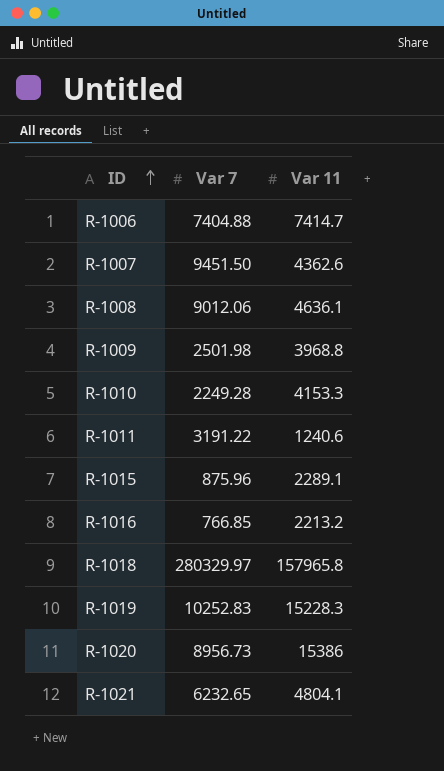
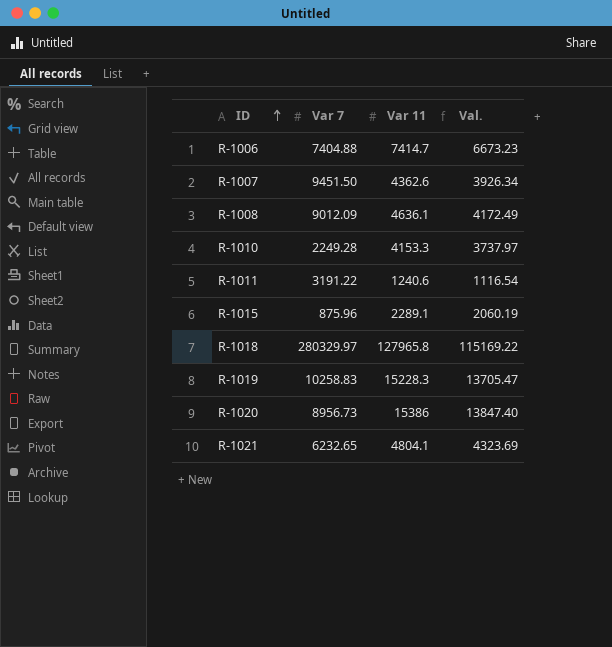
column Val. | formula: none -> [Var 11] * 0.9
row R-1009: 2501.98 | 3968.8 -> none
row R-1016: 766.85 | 2213.2 -> none
R-1008 | Var 7: 9012.06 -> 9012.09
R-1018 | Var 11: 157965.8 -> 127965.8
R-1019 | Var 7: 10252.83 -> 10258.83

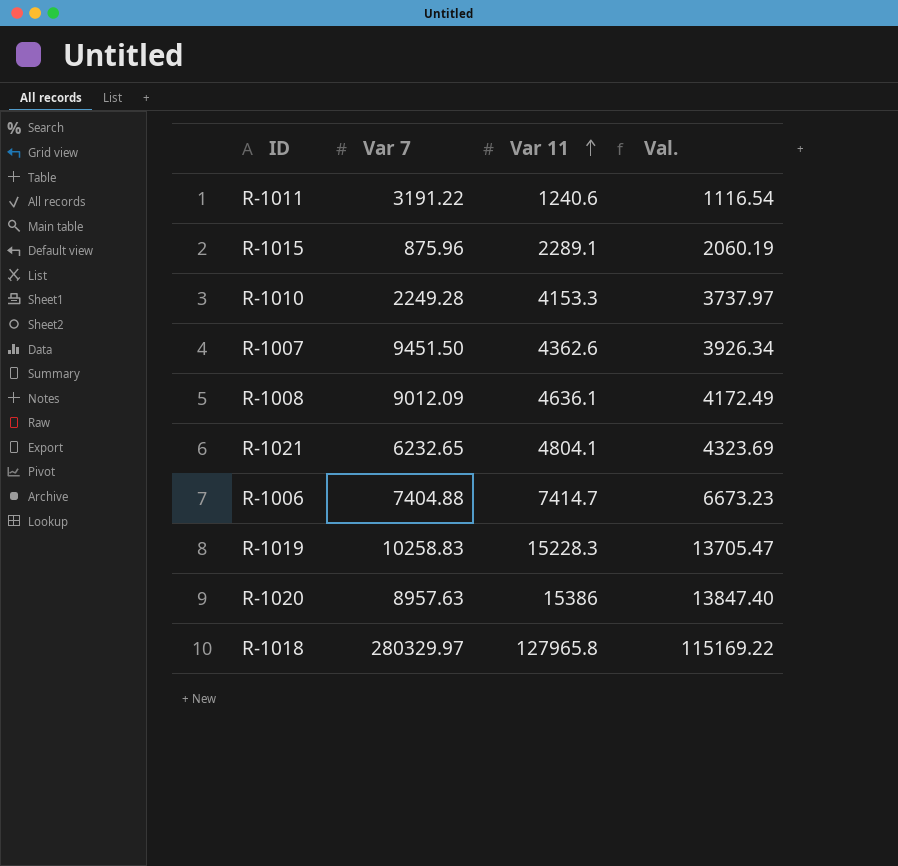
row order: ID ascending -> Var 11 ascending
R-1020 | Var 7: 8956.73 -> 8957.63

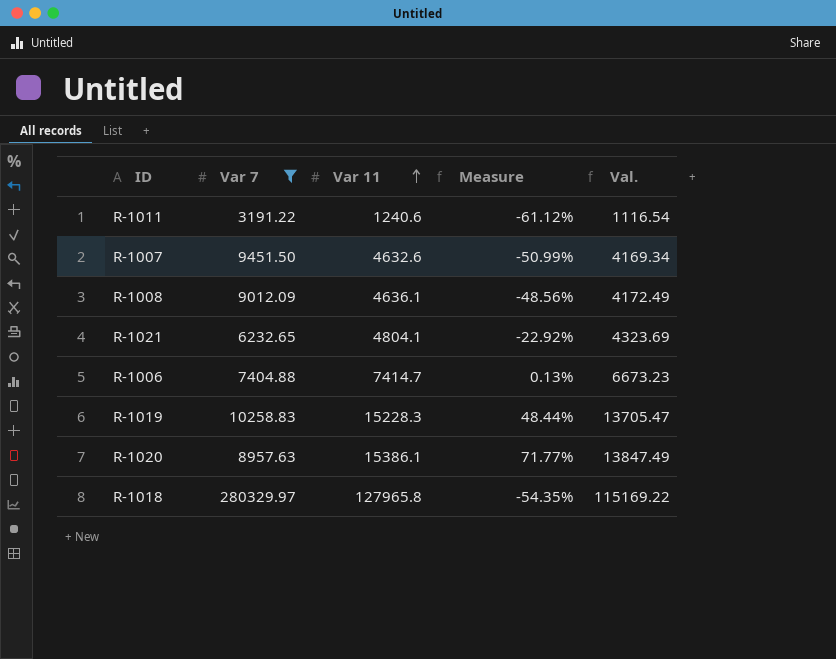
filter: none -> Var 7 >= 3191.22
column Measure | formula: none -> ([Var 11] - [Var 7]) / [Var 7]
R-1007 | Var 11: 4362.6 -> 4632.6
R-1007 | Val.: 3926.34 -> 4169.34
R-1020 | Var 11: 15386 -> 15386.1
R-1020 | Val.: 13847.40 -> 13847.49

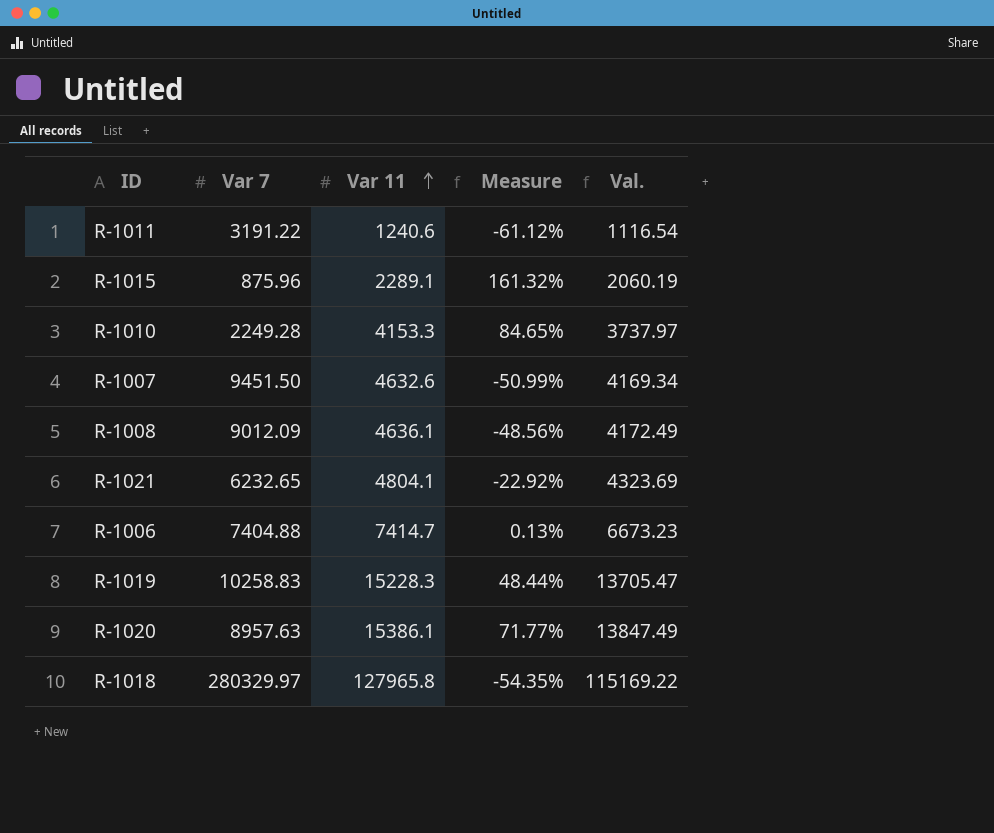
filter: Var 7 >= 3191.22 -> none

